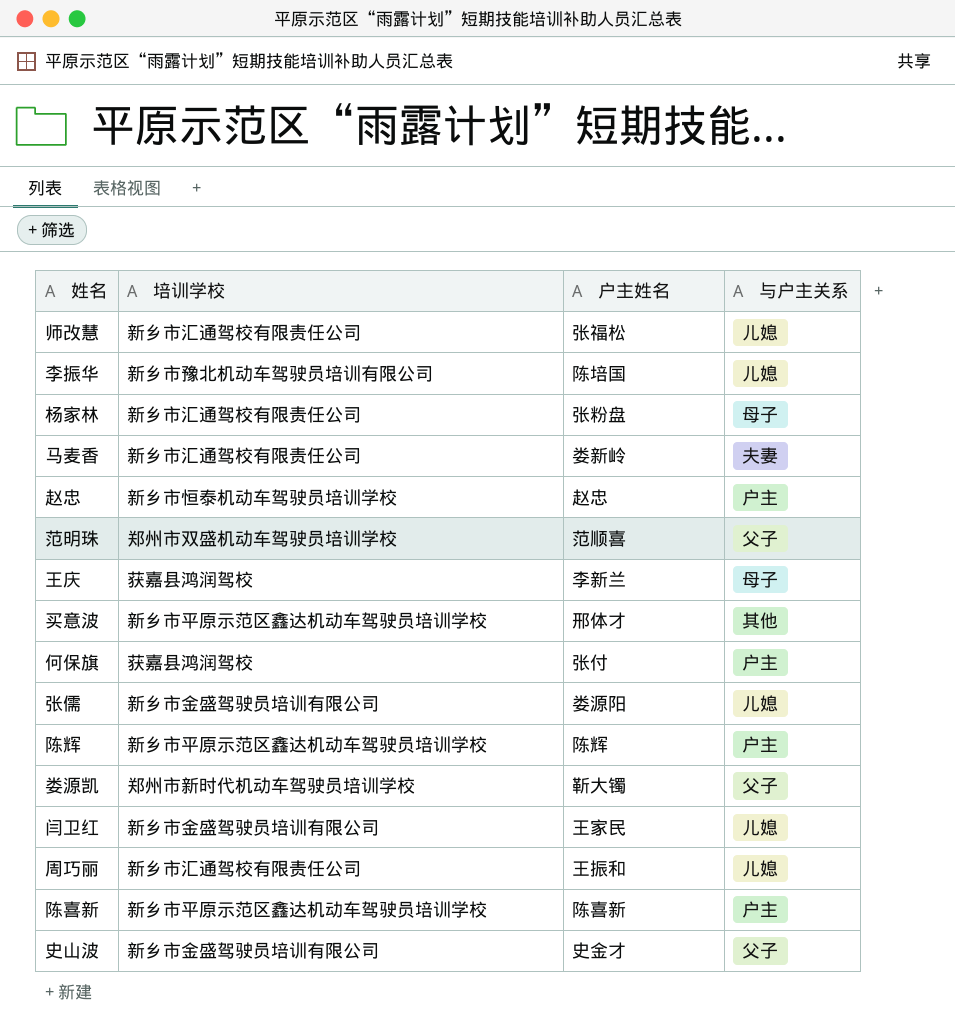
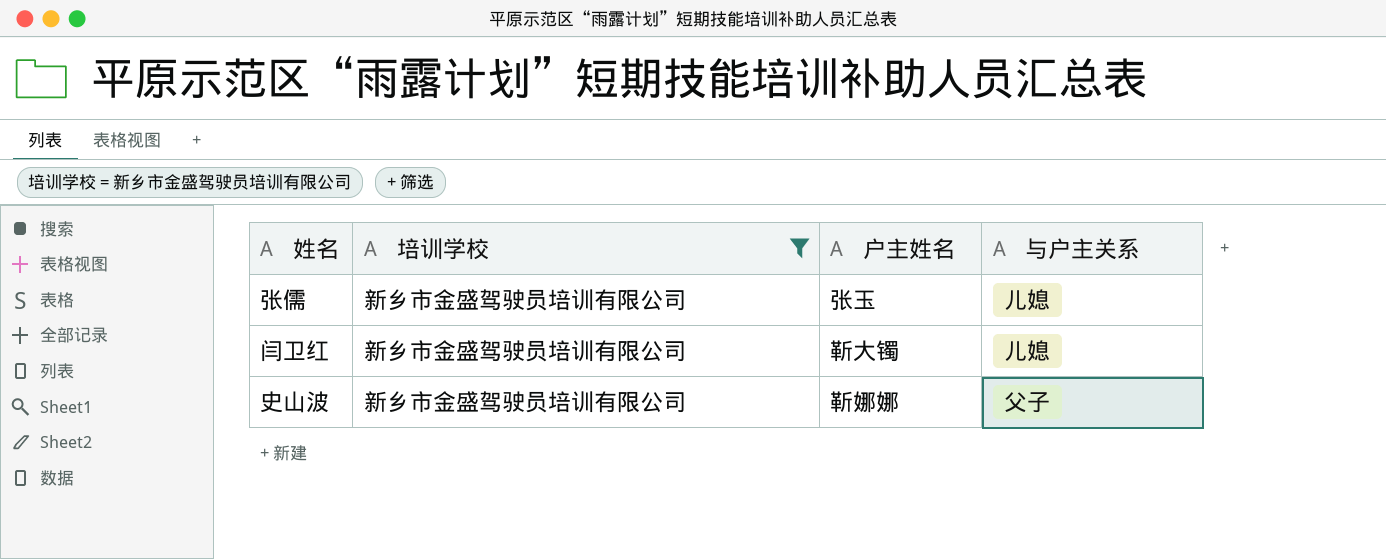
filter: none -> 培训学校 = 新乡市金盛驾驶员培训有限公司
张儒 | 户主姓名: 娄源阳 -> 张玉
闫卫红 | 户主姓名: 王家民 -> 靳大镯
史山波 | 户主姓名: 史金才 -> 靳娜娜

